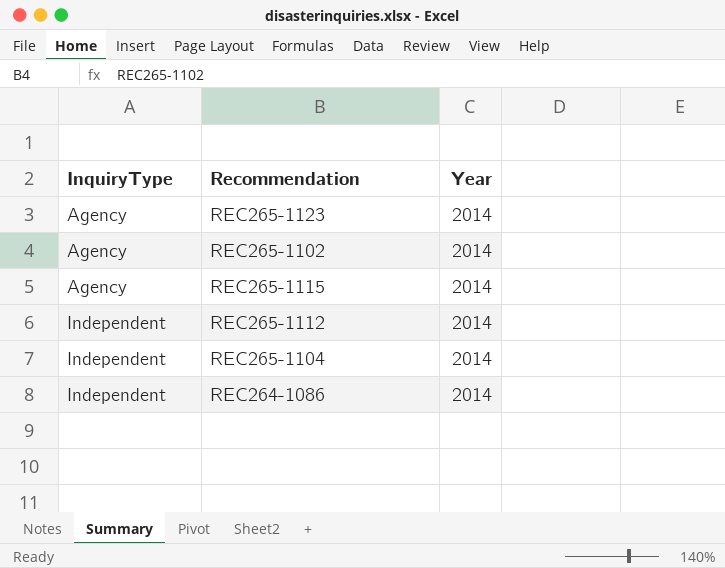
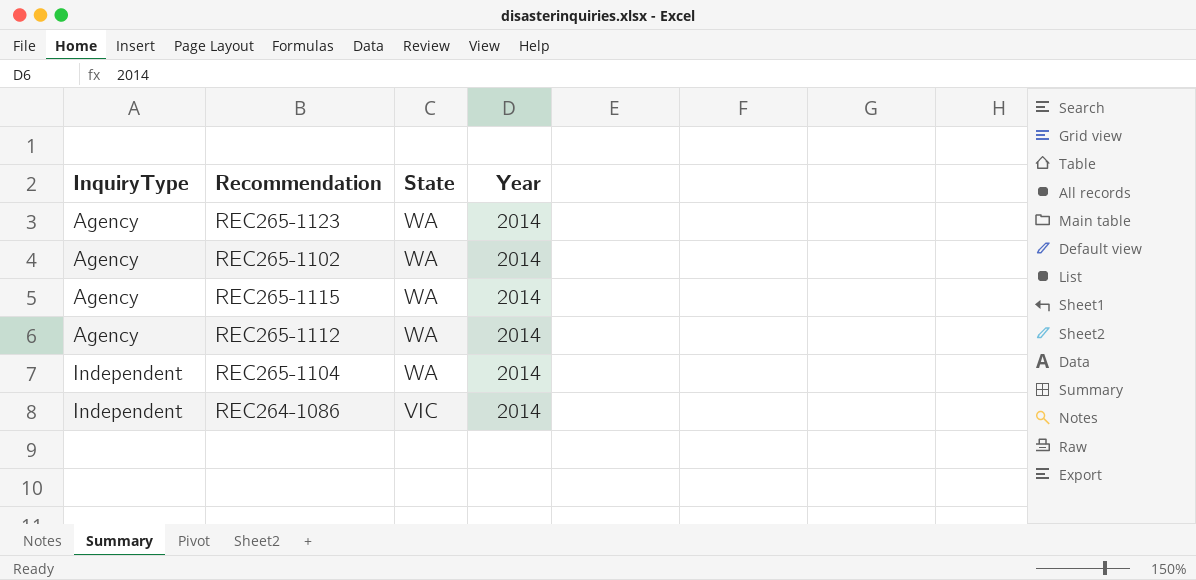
column State | position: none -> 3
REC265-1112 | InquiryType: Independent -> Agency

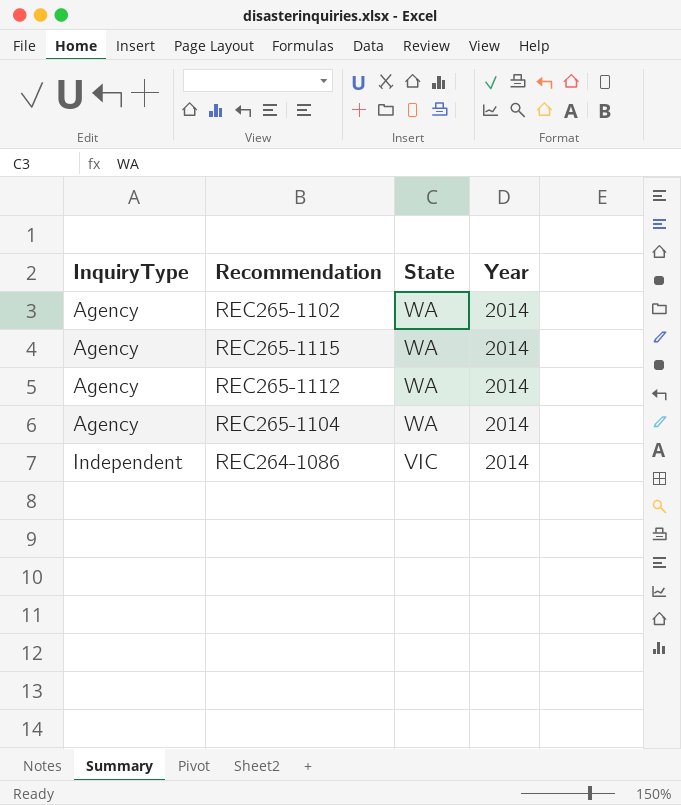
row REC265-1123: Agency | WA | 2014 -> none
REC265-1104 | InquiryType: Independent -> Agency

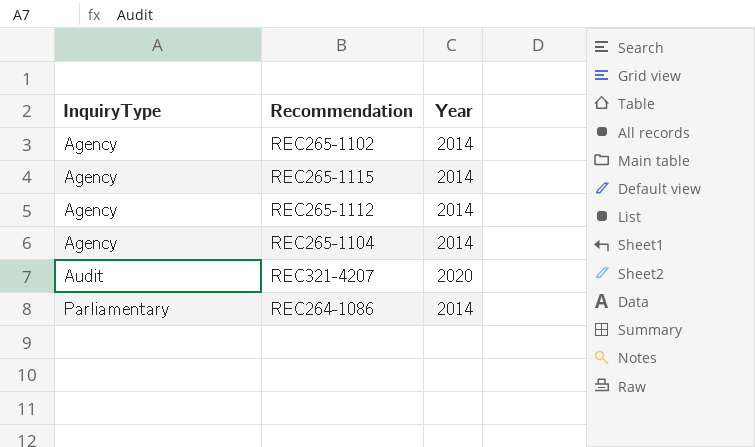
column State | position: 3 -> none
row REC321-4207: none -> Audit | 2020
REC264-1086 | InquiryType: Independent -> Parliamentary

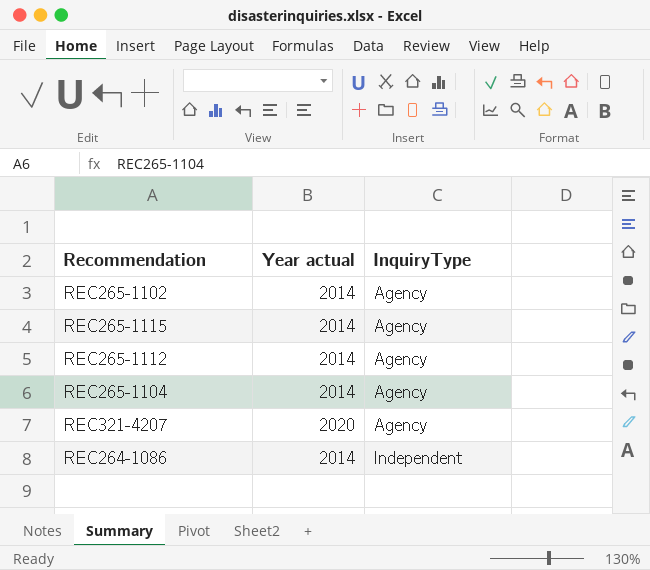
column name: Year -> Year actual
column InquiryType | position: 1 -> 3
REC321-4207 | InquiryType: Audit -> Agency
REC264-1086 | InquiryType: Parliamentary -> Independent

